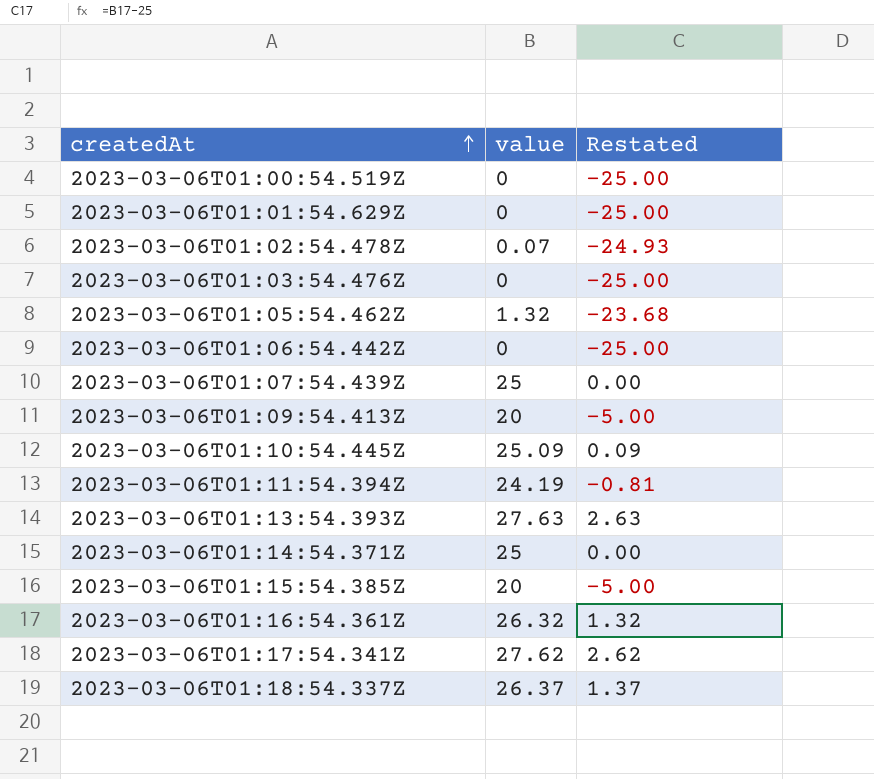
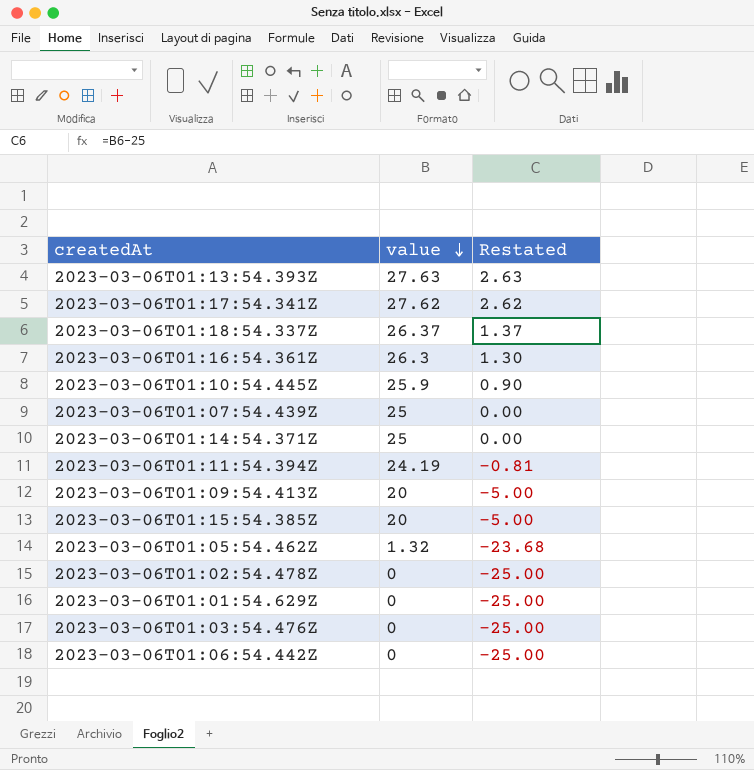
row order: createdAt ascending -> value descending
row 2023-03-06T01:00:54.519Z: 0 | -25.00 -> none
2023-03-06T01:16:54.361Z | value: 26.32 -> 26.3
2023-03-06T01:16:54.361Z | Restated: 1.32 -> 1.30
2023-03-06T01:10:54.445Z | value: 25.09 -> 25.9
2023-03-06T01:10:54.445Z | Restated: 0.09 -> 0.90
2023-03-06T01:02:54.478Z | value: 0.07 -> 0
2023-03-06T01:02:54.478Z | Restated: -24.93 -> -25.00

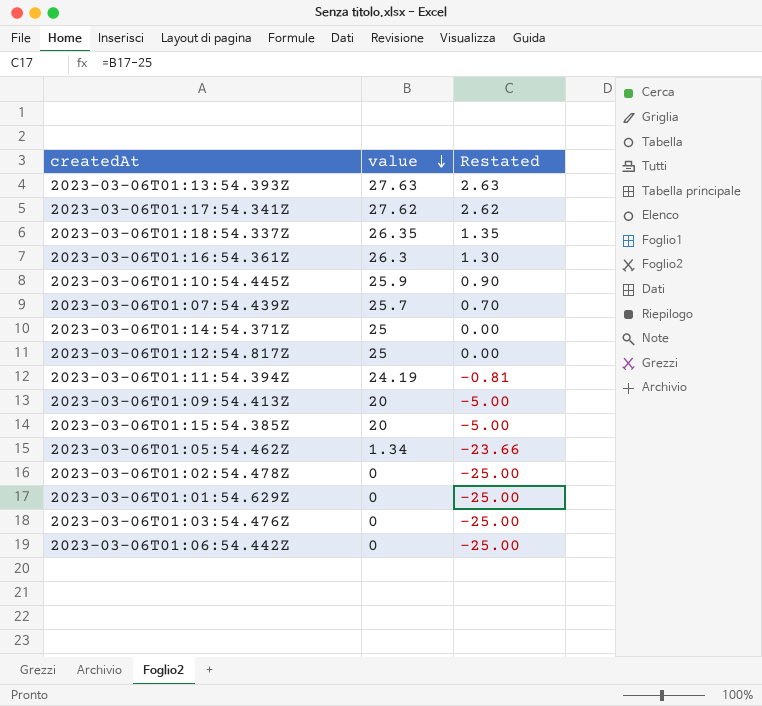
2023-03-06T01:18:54.337Z | value: 26.37 -> 26.35
2023-03-06T01:18:54.337Z | Restated: 1.37 -> 1.35
2023-03-06T01:07:54.439Z | value: 25 -> 25.7
2023-03-06T01:07:54.439Z | Restated: 0.00 -> 0.70
row 2023-03-06T01:12:54.817Z: none -> 25 | 0.00
2023-03-06T01:05:54.462Z | value: 1.32 -> 1.34
2023-03-06T01:05:54.462Z | Restated: -23.68 -> -23.66

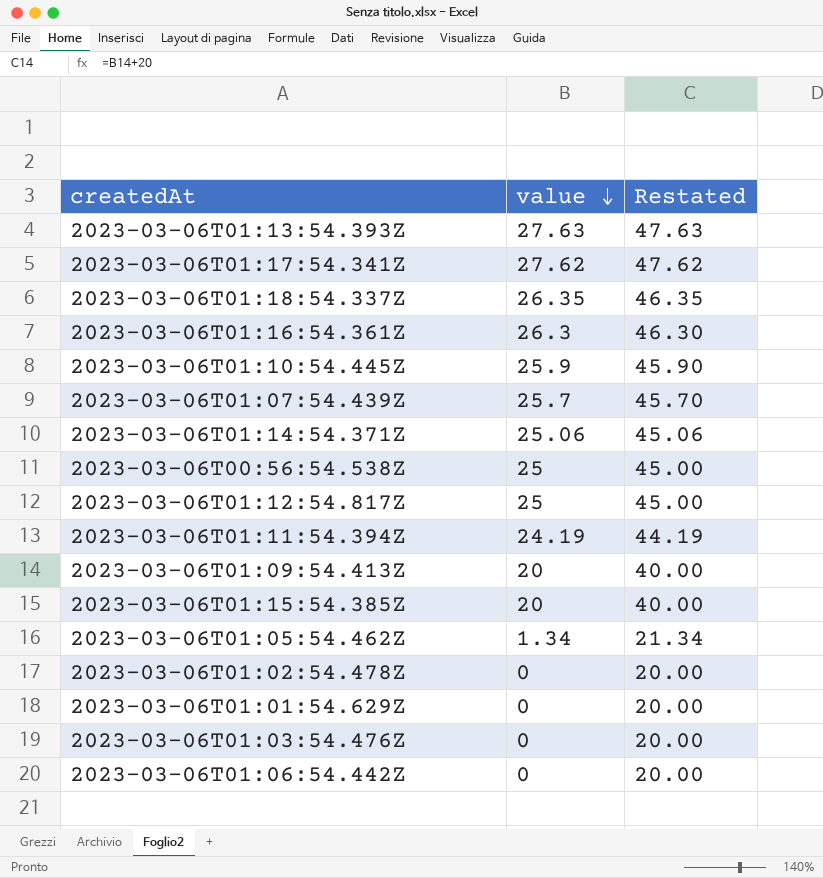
column Restated | formula: [value] - 25 -> [value] + 20
2023-03-06T01:14:54.371Z | value: 25 -> 25.06
row 2023-03-06T00:56:54.538Z: none -> 25 | 45.00

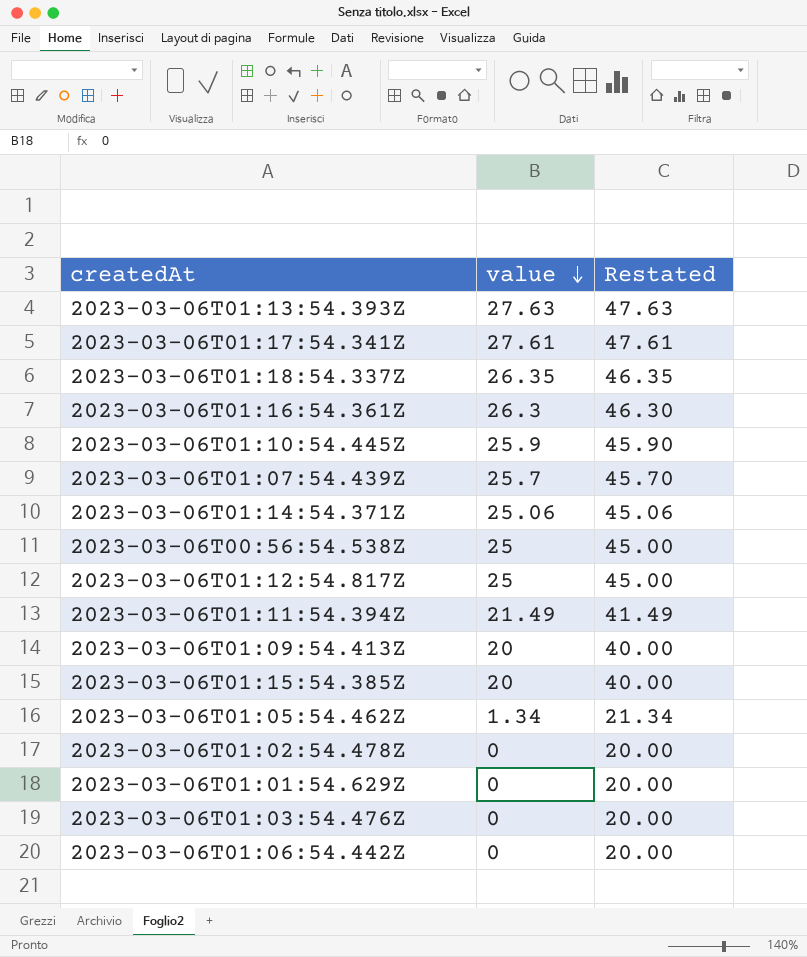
2023-03-06T01:17:54.341Z | value: 27.62 -> 27.61
2023-03-06T01:17:54.341Z | Restated: 47.62 -> 47.61
2023-03-06T01:11:54.394Z | value: 24.19 -> 21.49
2023-03-06T01:11:54.394Z | Restated: 44.19 -> 41.49

